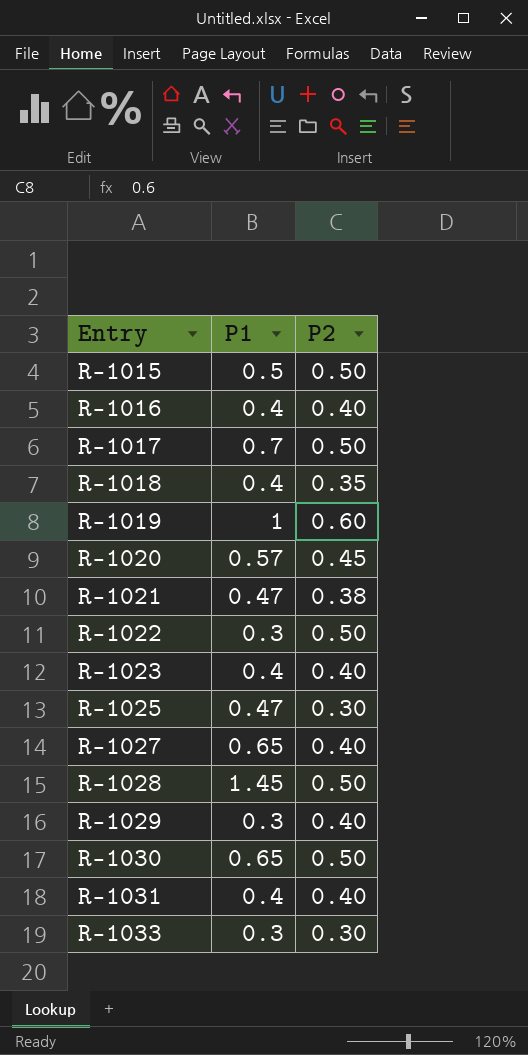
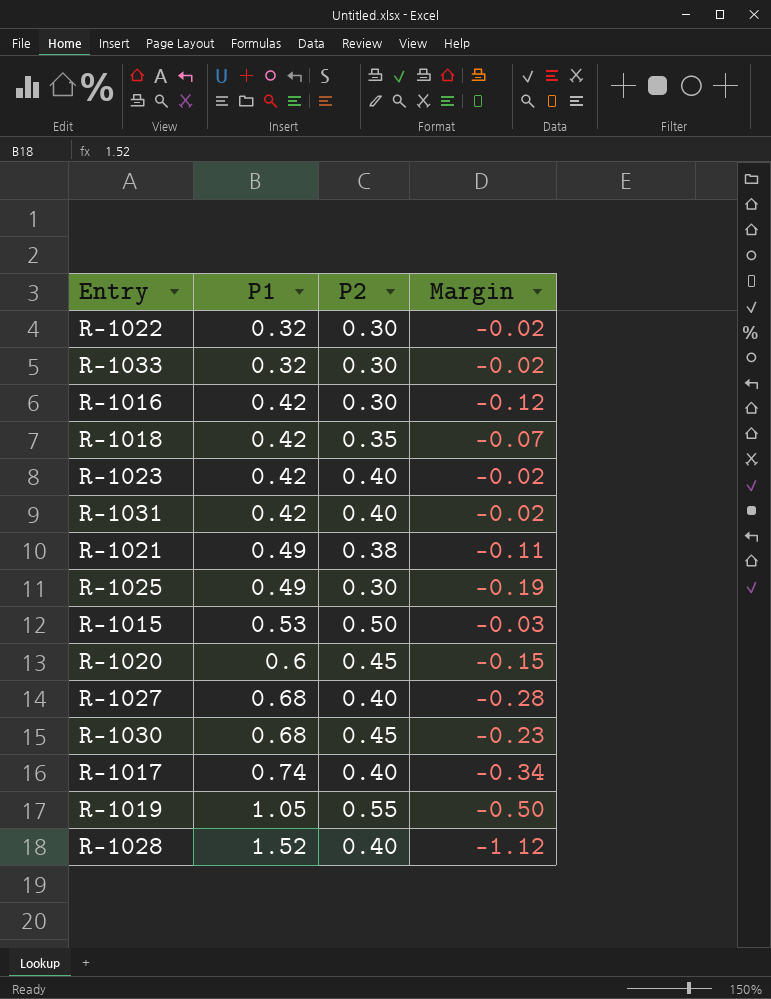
row order: Entry ascending -> P1 ascending
column Margin | formula: none -> [P2] - [P1]
row R-1029: 0.3 | 0.40 -> none
R-1022 | P1: 0.3 -> 0.32
R-1022 | P2: 0.50 -> 0.30
R-1033 | P1: 0.3 -> 0.32
R-1016 | P1: 0.4 -> 0.42
R-1016 | P2: 0.40 -> 0.30
R-1018 | P1: 0.4 -> 0.42
R-1023 | P1: 0.4 -> 0.42
R-1031 | P1: 0.4 -> 0.42
R-1021 | P1: 0.47 -> 0.49
R-1025 | P1: 0.47 -> 0.49
R-1015 | P1: 0.5 -> 0.53
R-1020 | P1: 0.57 -> 0.6
R-1027 | P1: 0.65 -> 0.68
R-1030 | P1: 0.65 -> 0.68
R-1030 | P2: 0.50 -> 0.45
R-1017 | P1: 0.7 -> 0.74
R-1017 | P2: 0.50 -> 0.40
R-1019 | P1: 1 -> 1.05
R-1019 | P2: 0.60 -> 0.55
R-1028 | P1: 1.45 -> 1.52
R-1028 | P2: 0.50 -> 0.40

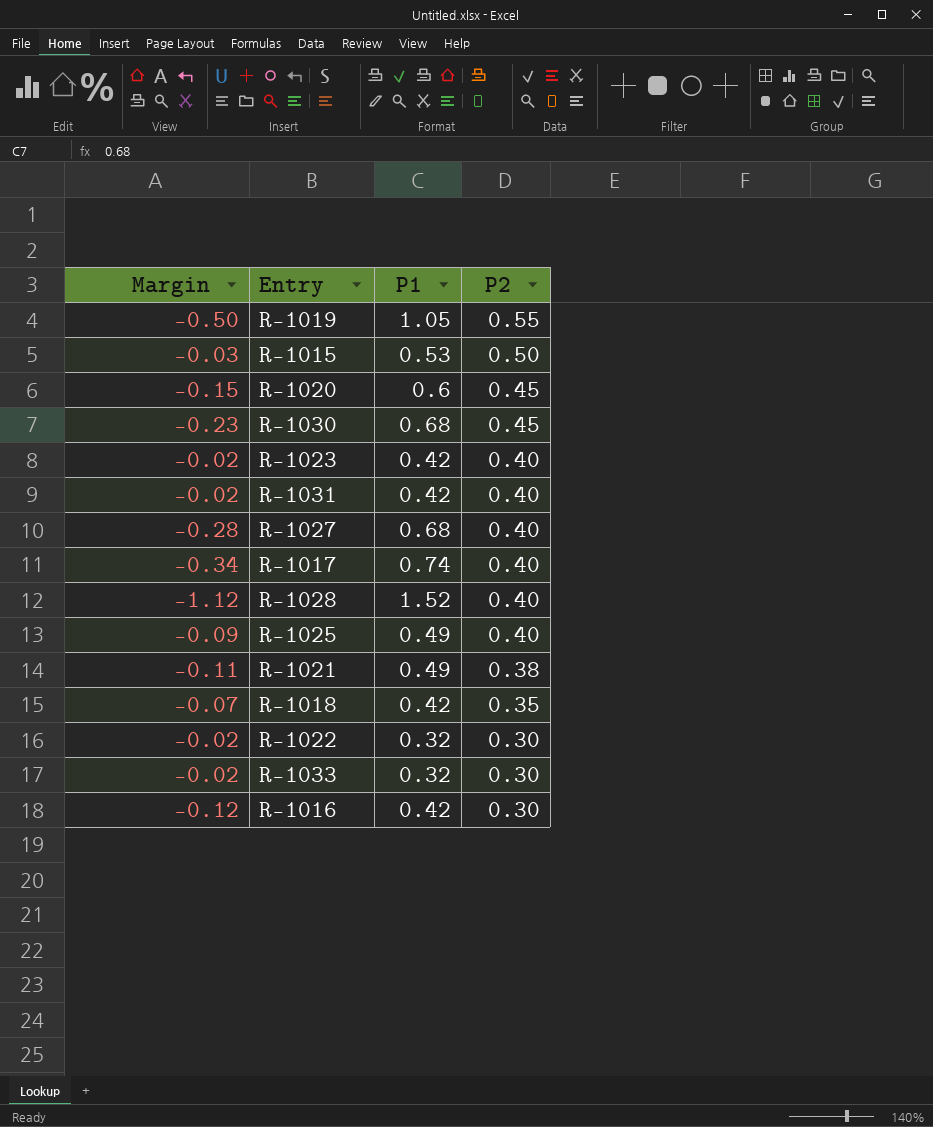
row order: P1 ascending -> P2 descending
column Margin | position: 4 -> 1
R-1025 | Margin: -0.19 -> -0.09
R-1025 | P2: 0.30 -> 0.40

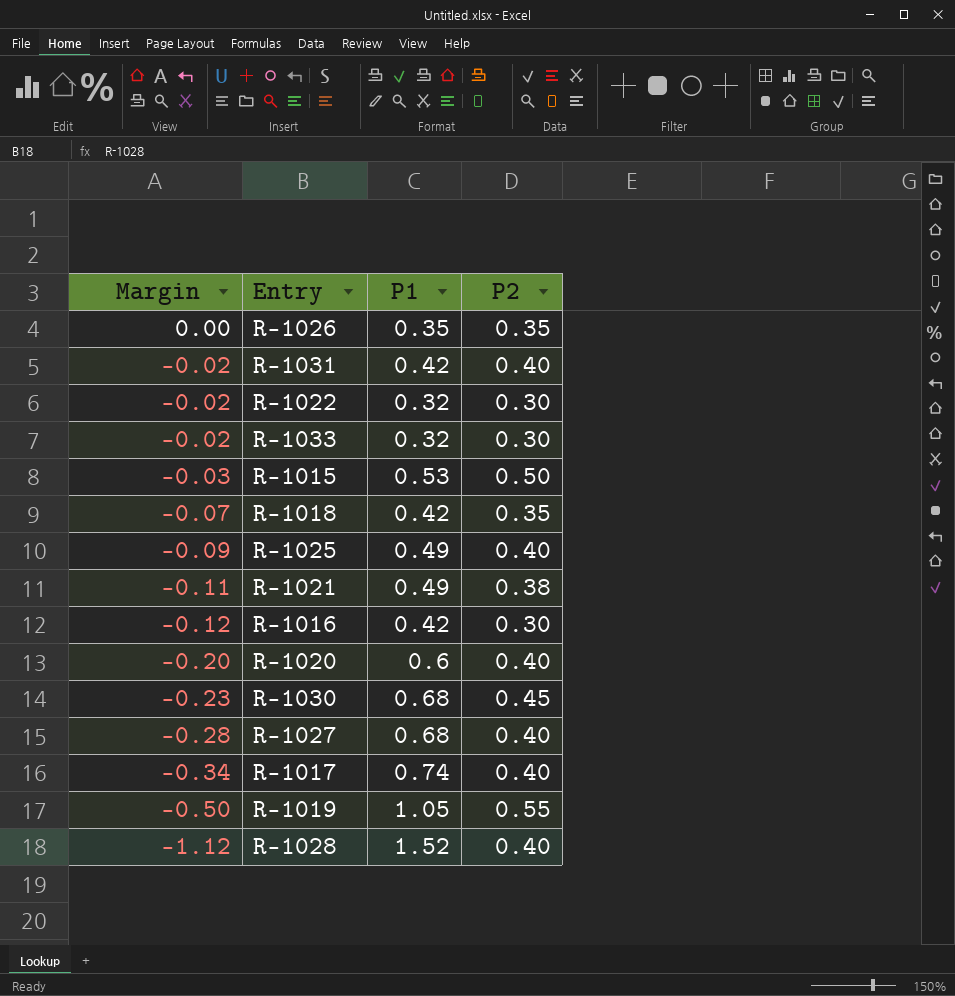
row order: P2 descending -> Margin descending
row R-1023: -0.02 | 0.42 | 0.40 -> none
row R-1026: none -> 0.00 | 0.35 | 0.35
R-1020 | Margin: -0.15 -> -0.20
R-1020 | P2: 0.45 -> 0.40

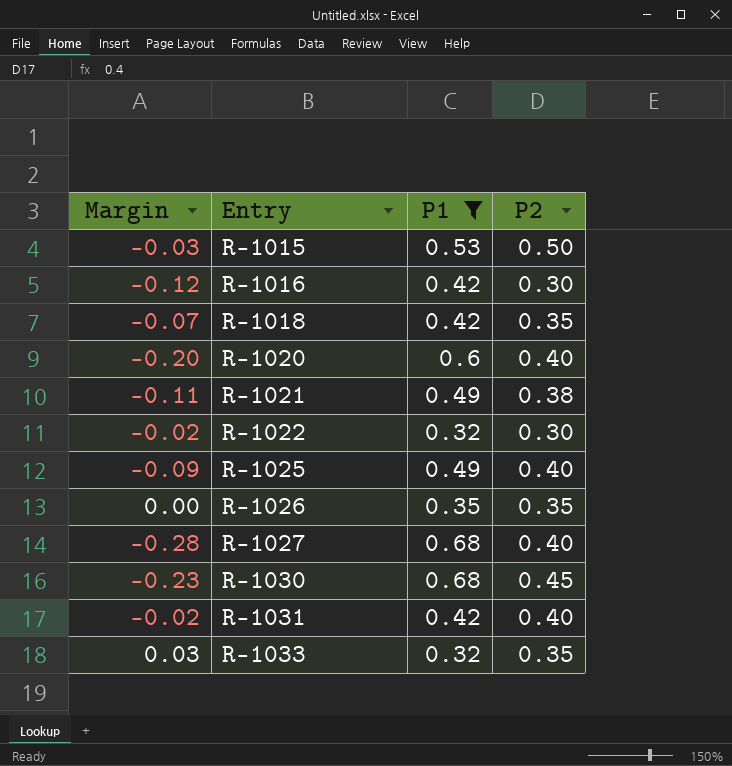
filter: none -> P1 <= 0.68
row order: Margin descending -> Entry ascending
R-1033 | Margin: -0.02 -> 0.03
R-1033 | P2: 0.30 -> 0.35

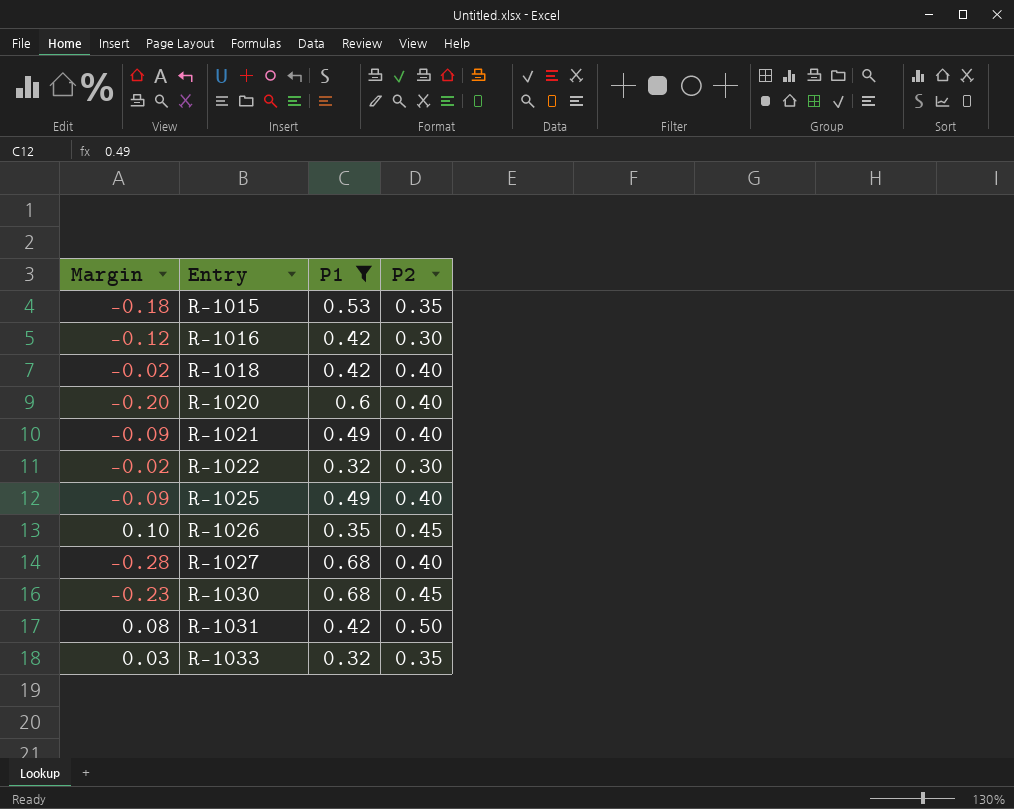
R-1015 | Margin: -0.03 -> -0.18
R-1015 | P2: 0.50 -> 0.35
R-1018 | Margin: -0.07 -> -0.02
R-1018 | P2: 0.35 -> 0.40
R-1021 | Margin: -0.11 -> -0.09
R-1021 | P2: 0.38 -> 0.40
R-1026 | Margin: 0.00 -> 0.10
R-1026 | P2: 0.35 -> 0.45
R-1031 | Margin: -0.02 -> 0.08
R-1031 | P2: 0.40 -> 0.50

